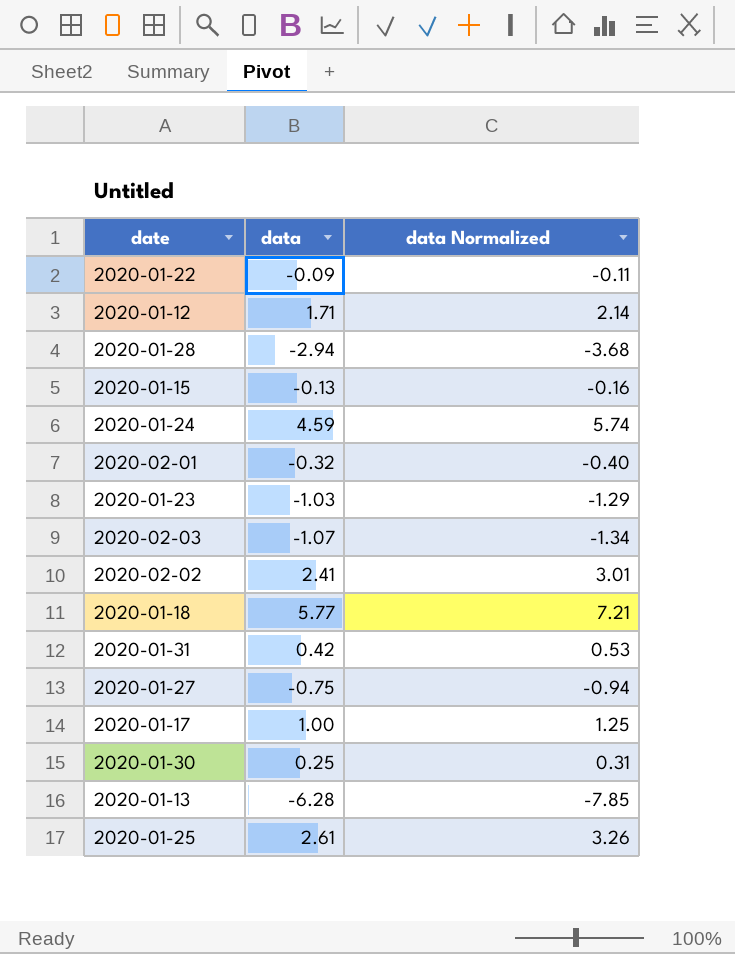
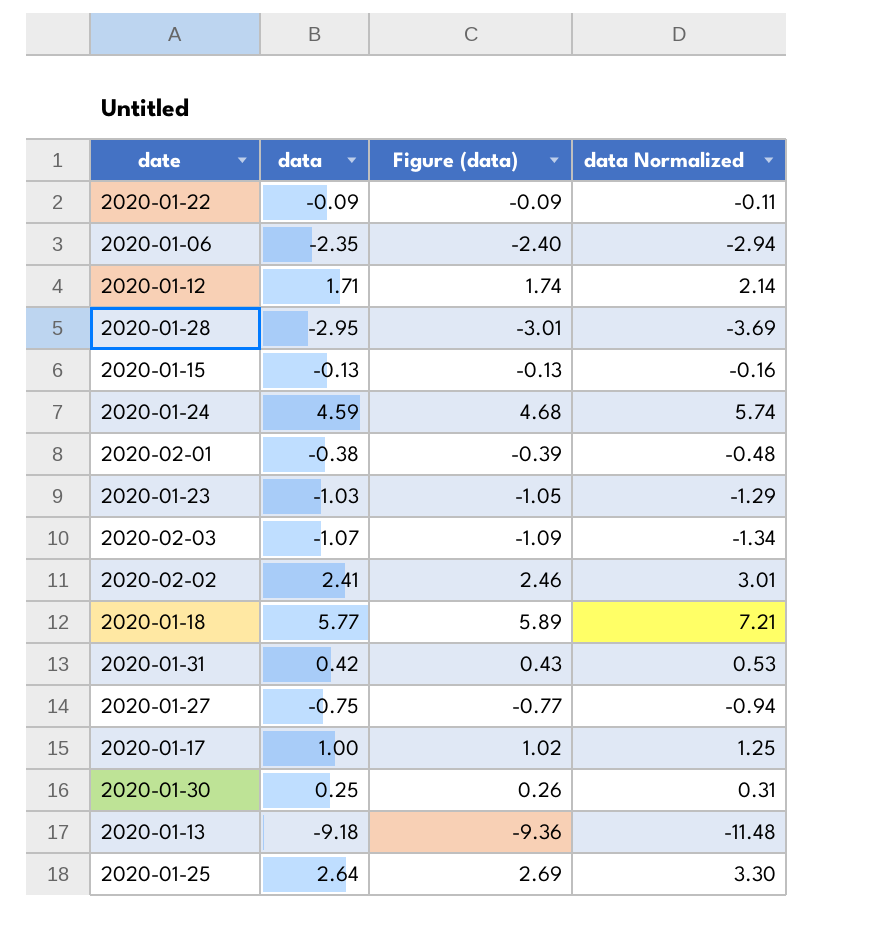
column Figure (data) | formula: none -> [data] * 1.02
row 2020-01-06: none -> -2.35 | -2.40 | -2.94
2020-01-28 | data: -2.94 -> -2.95
2020-01-28 | data Normalized: -3.68 -> -3.69
2020-02-01 | data: -0.32 -> -0.38
2020-02-01 | data Normalized: -0.40 -> -0.48
2020-01-13 | data: -6.28 -> -9.18
2020-01-13 | data Normalized: -7.85 -> -11.48
2020-01-25 | data: 2.61 -> 2.64
2020-01-25 | data Normalized: 3.26 -> 3.30

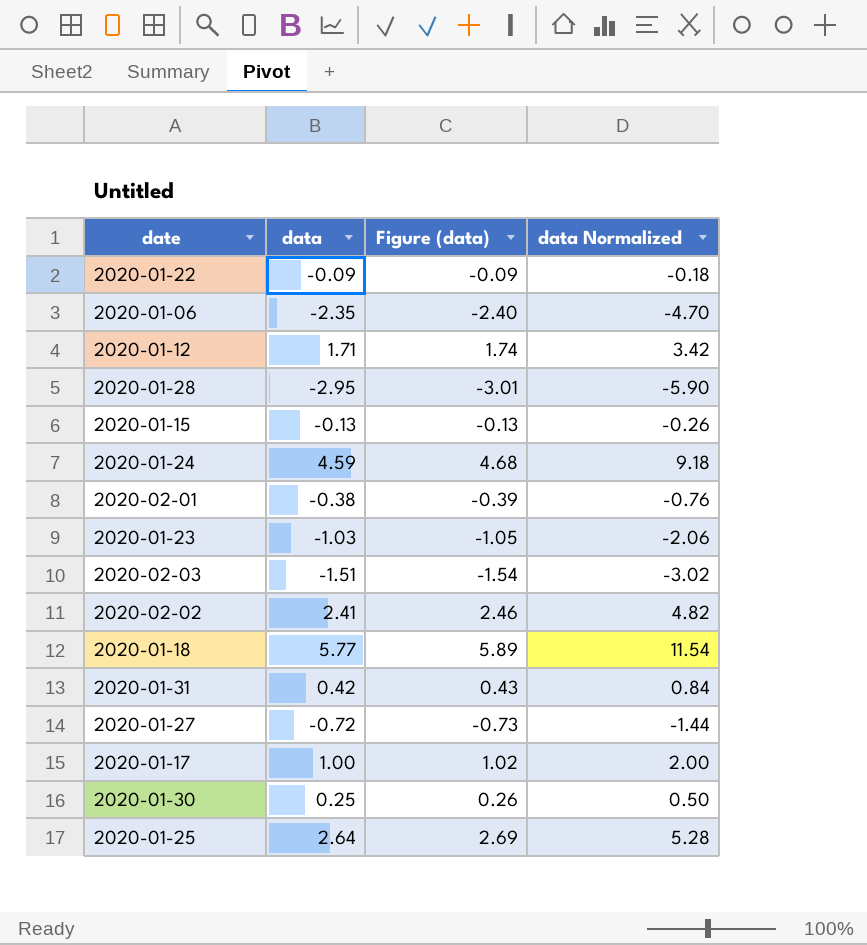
column data Normalized | formula: [data] * 1.25 -> [data] * 2
row 2020-01-13: -9.18 | -9.36 | -11.48 -> none
2020-02-03 | data: -1.07 -> -1.51
2020-02-03 | Figure (data): -1.09 -> -1.54
2020-01-27 | data: -0.75 -> -0.72
2020-01-27 | Figure (data): -0.77 -> -0.73

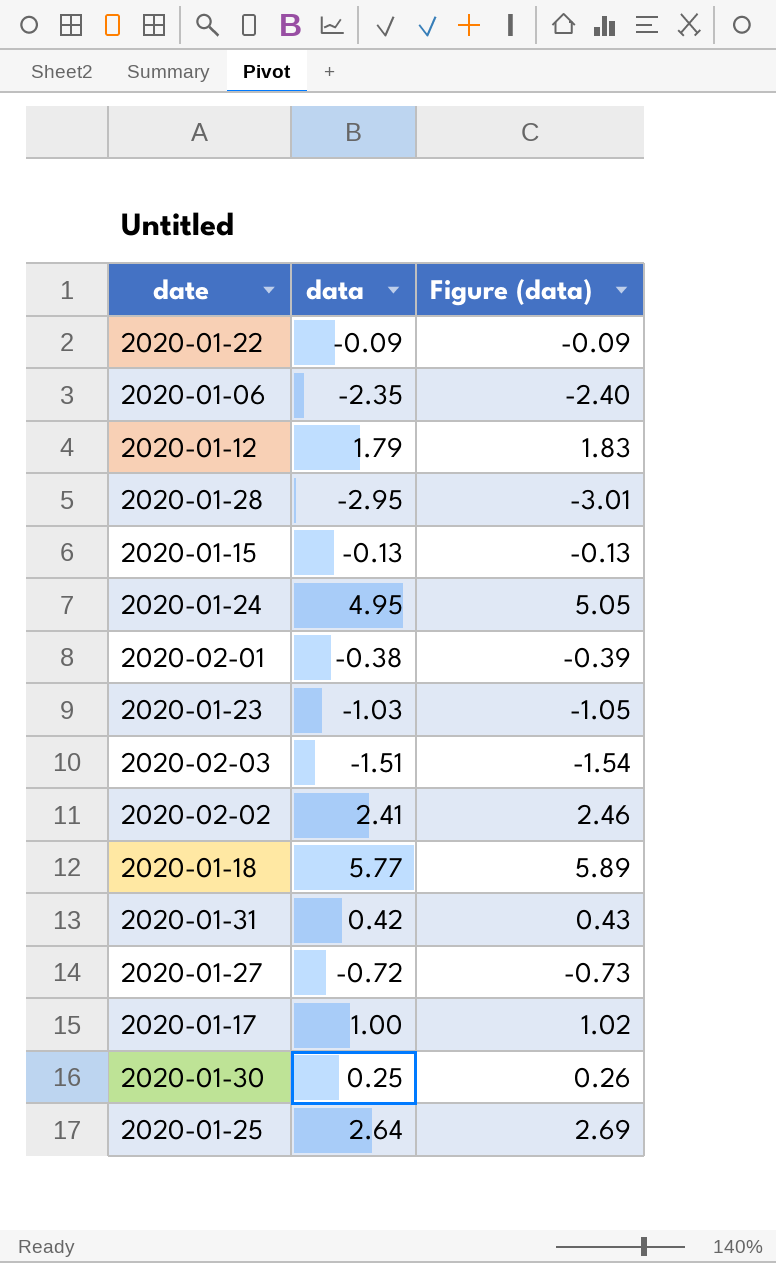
column data Normalized | formula: [data] * 2 -> none
2020-01-12 | data: 1.71 -> 1.79
2020-01-12 | Figure (data): 1.74 -> 1.83
2020-01-24 | data: 4.59 -> 4.95
2020-01-24 | Figure (data): 4.68 -> 5.05

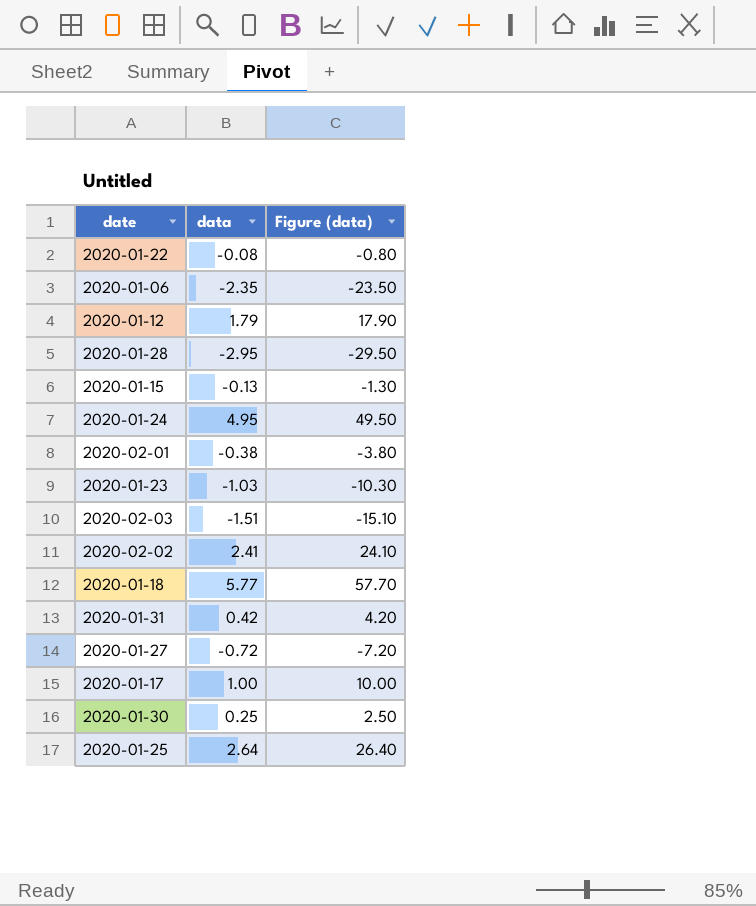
column Figure (data) | formula: [data] * 1.02 -> [data] * 10
2020-01-22 | data: -0.09 -> -0.08

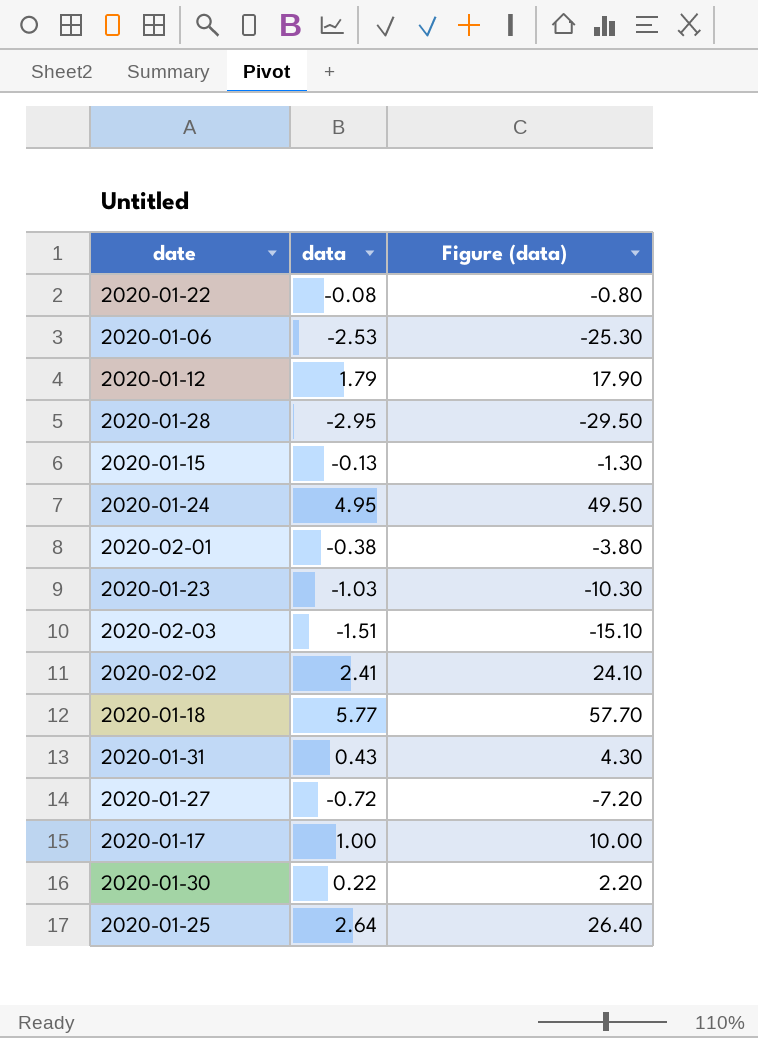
2020-01-06 | data: -2.35 -> -2.53
2020-01-06 | Figure (data): -23.50 -> -25.30
2020-01-31 | data: 0.42 -> 0.43
2020-01-31 | Figure (data): 4.20 -> 4.30
2020-01-30 | data: 0.25 -> 0.22
2020-01-30 | Figure (data): 2.50 -> 2.20

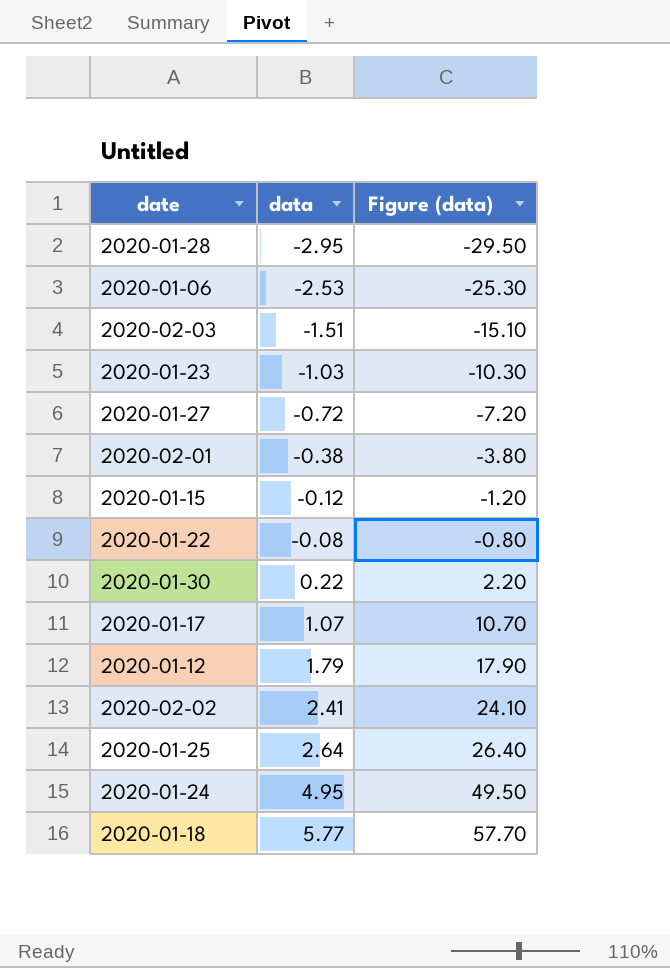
row order: none -> data ascending
row 2020-01-31: 0.43 | 4.30 -> none
2020-01-15 | data: -0.13 -> -0.12
2020-01-15 | Figure (data): -1.30 -> -1.20
2020-01-17 | data: 1.00 -> 1.07
2020-01-17 | Figure (data): 10.00 -> 10.70

